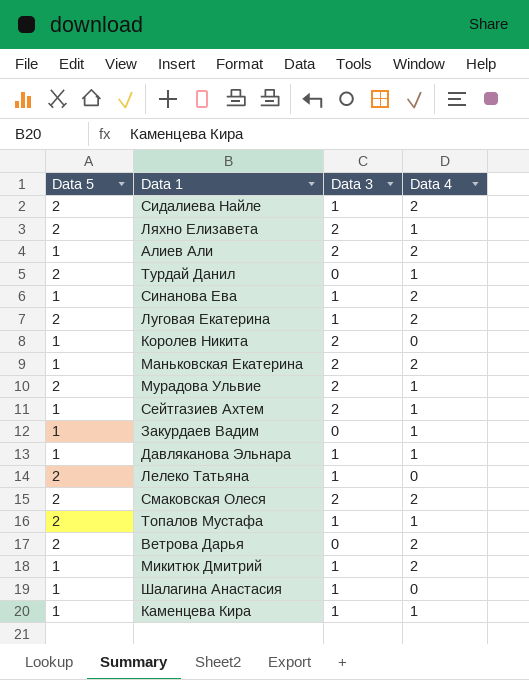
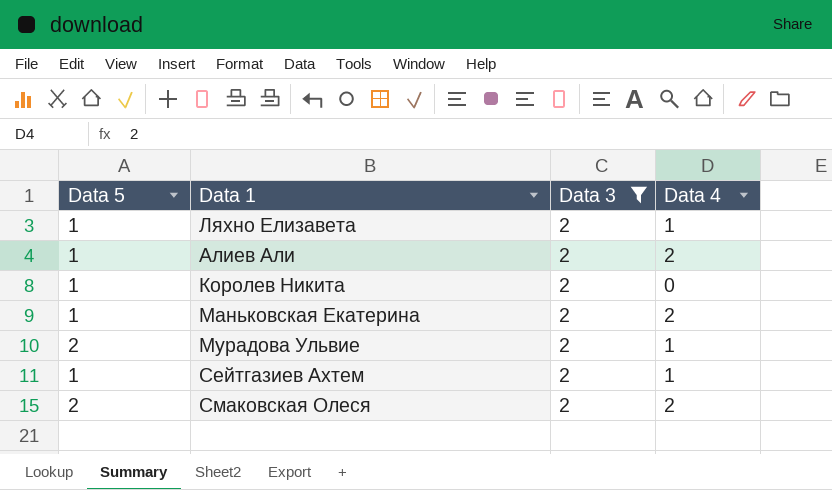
filter: none -> Data 3 = 2
Ляхно Елизавета | Data 5: 2 -> 1

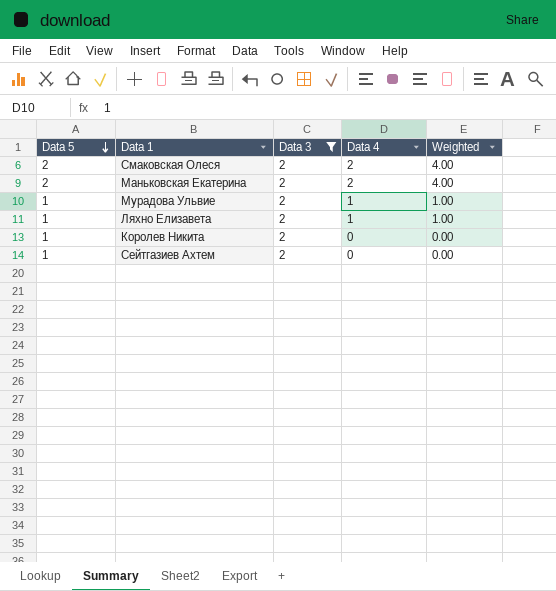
row order: none -> Data 5 descending
column Weighted | formula: none -> [Data 5] * [Data 4]
row Алиев Али: 1 | 2 | 2 -> none
Маньковская Екатерина | Data 5: 1 -> 2
Мурадова Ульвие | Data 5: 2 -> 1
Сейтгазиев Ахтем | Data 4: 1 -> 0

